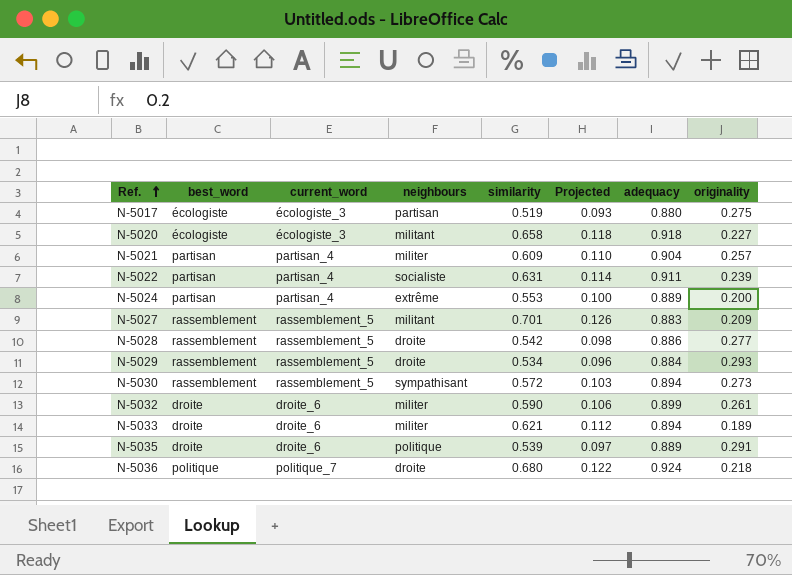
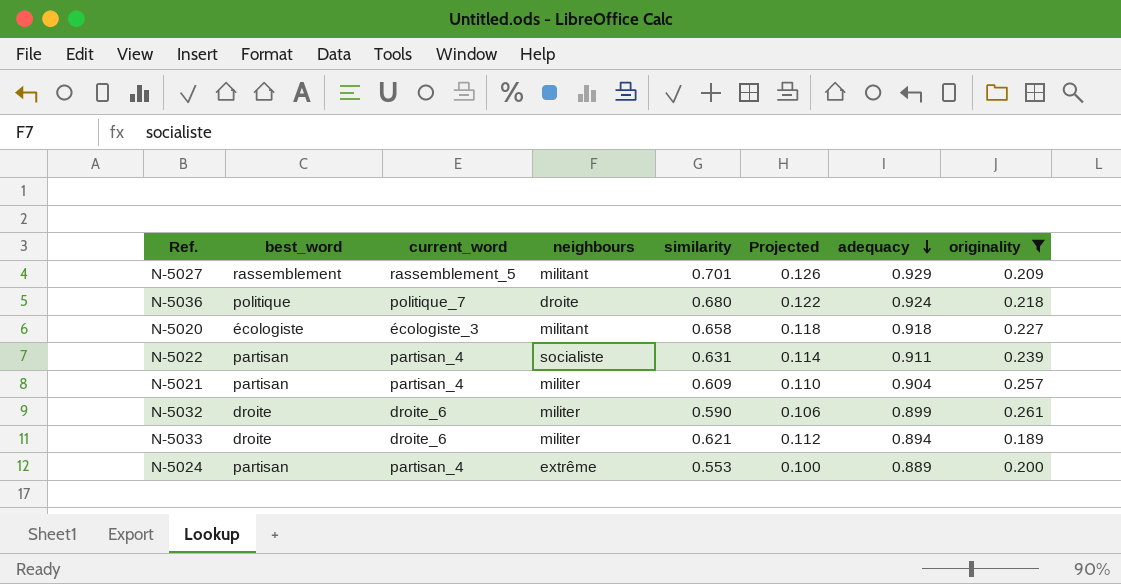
filter: none -> originality <= 0.261
row order: Ref. ascending -> adequacy descending
N-5027 | adequacy: 0.883 -> 0.929

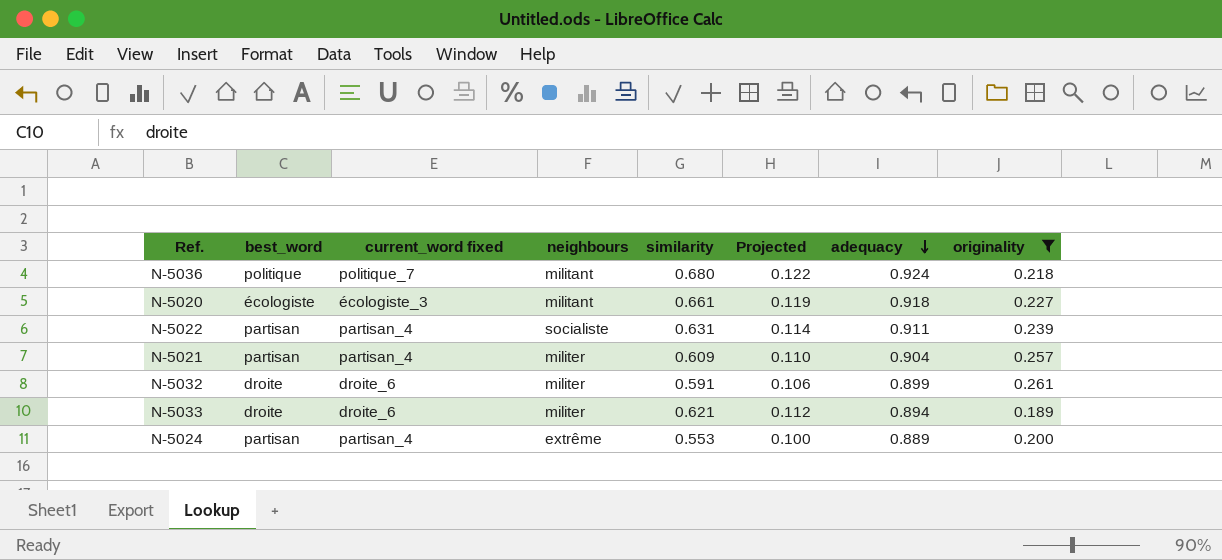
column name: current_word -> current_word fixed
row N-5027: rassemblement | rassemblement_5 | militant | 0.701 | 0.126 | 0.929 | 0.209 -> none
N-5036 | neighbours: droite -> militant
N-5020 | similarity: 0.658 -> 0.661
N-5020 | Projected: 0.118 -> 0.119
N-5032 | similarity: 0.590 -> 0.591

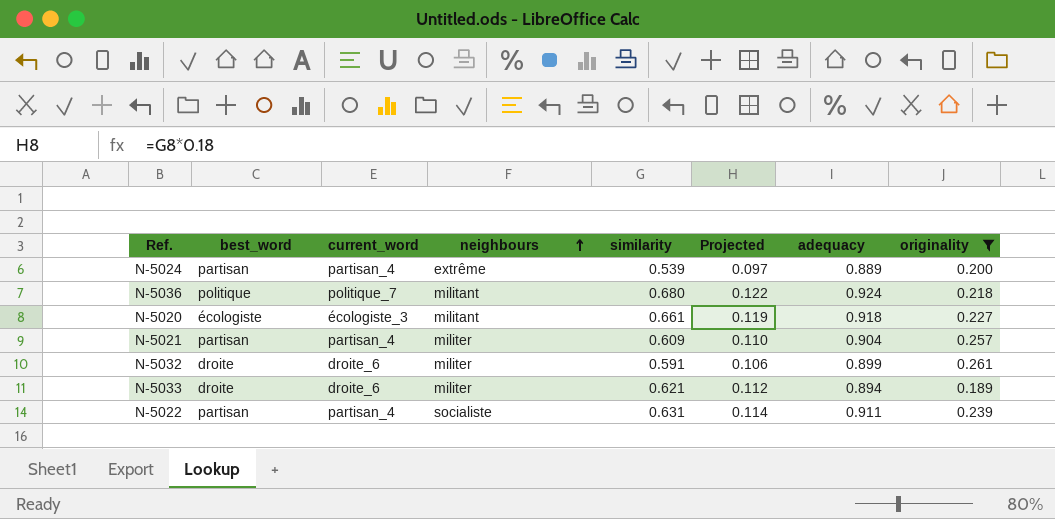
row order: adequacy descending -> neighbours ascending
column name: current_word fixed -> current_word
N-5024 | similarity: 0.553 -> 0.539
N-5024 | Projected: 0.100 -> 0.097

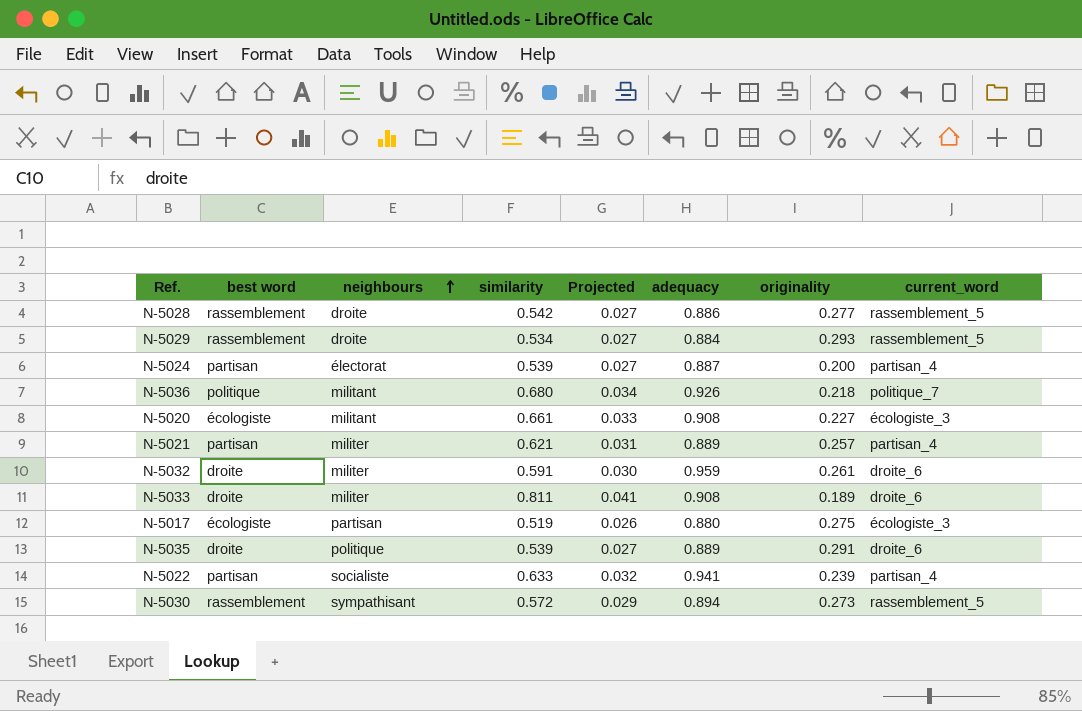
filter: originality <= 0.261 -> none
column name: best_word -> best word
column Projected | formula: [similarity] * 0.18 -> [similarity] * 0.05
column current_word | position: 3 -> 8
N-5024 | neighbours: extrême -> électorat
N-5024 | adequacy: 0.889 -> 0.887
N-5036 | adequacy: 0.924 -> 0.926
N-5020 | adequacy: 0.918 -> 0.908
N-5021 | similarity: 0.609 -> 0.621
N-5021 | adequacy: 0.904 -> 0.889
N-5032 | adequacy: 0.899 -> 0.959
N-5033 | similarity: 0.621 -> 0.811
N-5033 | adequacy: 0.894 -> 0.908
N-5022 | similarity: 0.631 -> 0.633
N-5022 | adequacy: 0.911 -> 0.941

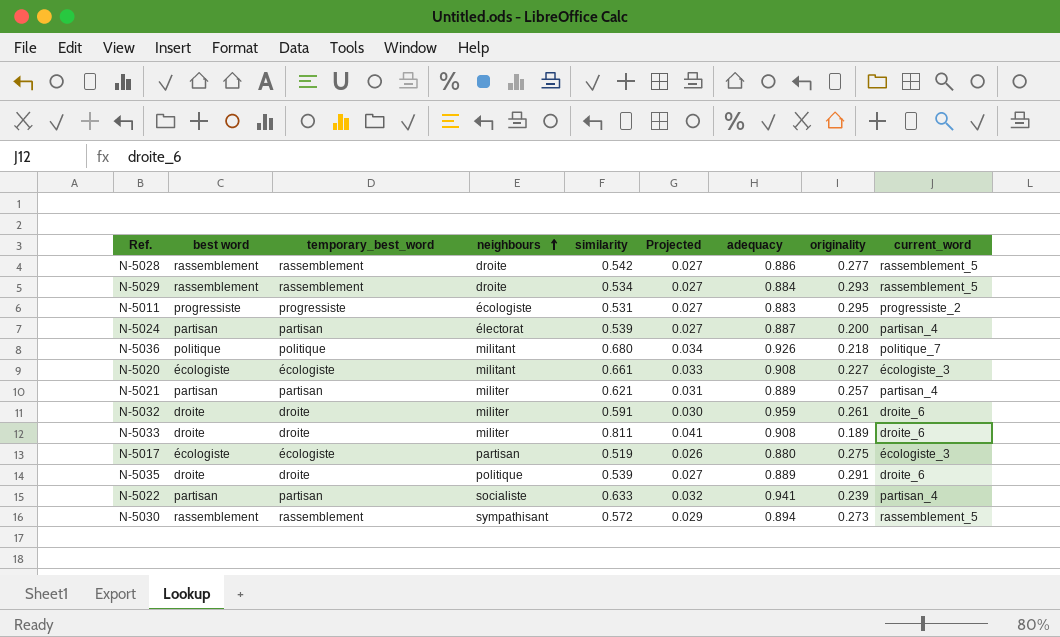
column temporary_best_word | position: none -> 3
row N-5011: none -> progressiste | progressiste | écologiste | 0.531 | 0.027 | 0.883 | 0.295 | progressiste_2

